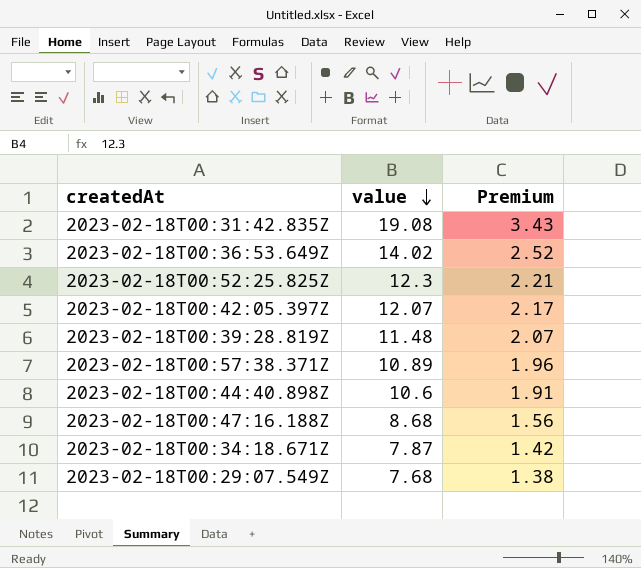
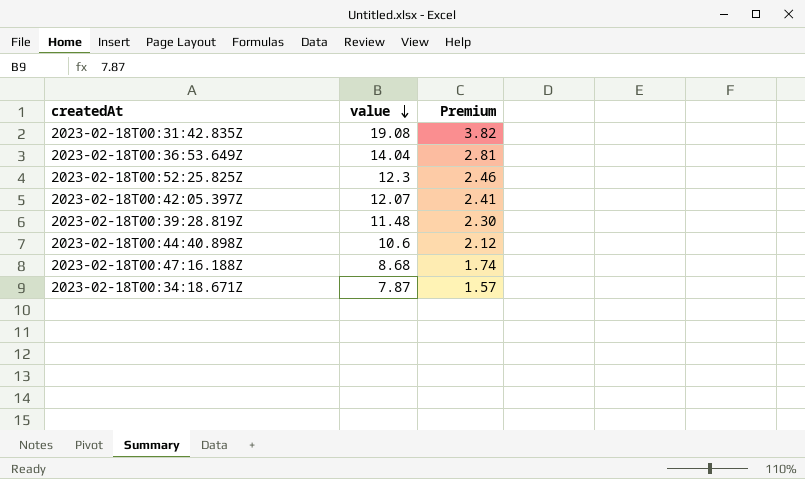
column Premium | formula: [value] * 0.18 -> [value] * 0.2
row 2023-02-18T00:57:38.371Z: 10.89 | 1.96 -> none
row 2023-02-18T00:29:07.549Z: 7.68 | 1.38 -> none
2023-02-18T00:36:53.649Z | value: 14.02 -> 14.04

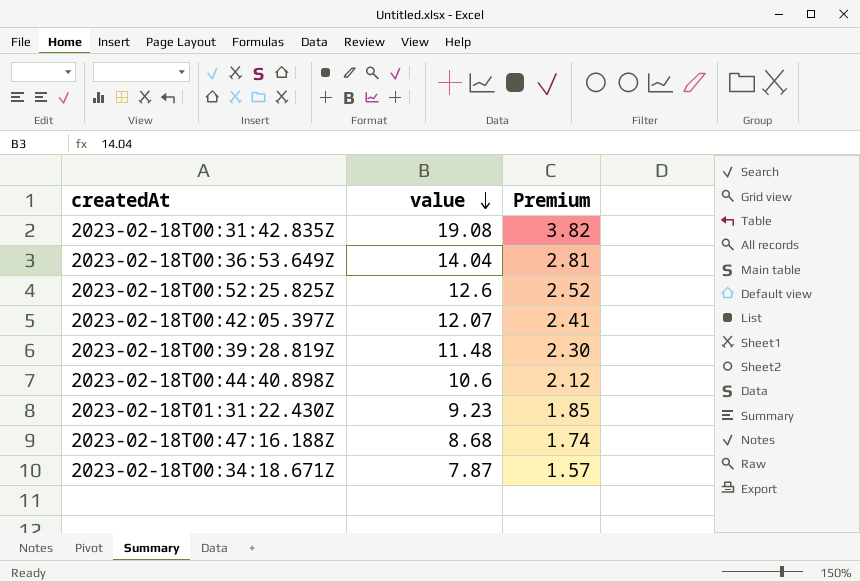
2023-02-18T00:52:25.825Z | value: 12.3 -> 12.6
2023-02-18T00:52:25.825Z | Premium: 2.46 -> 2.52
row 2023-02-18T01:31:22.430Z: none -> 9.23 | 1.85

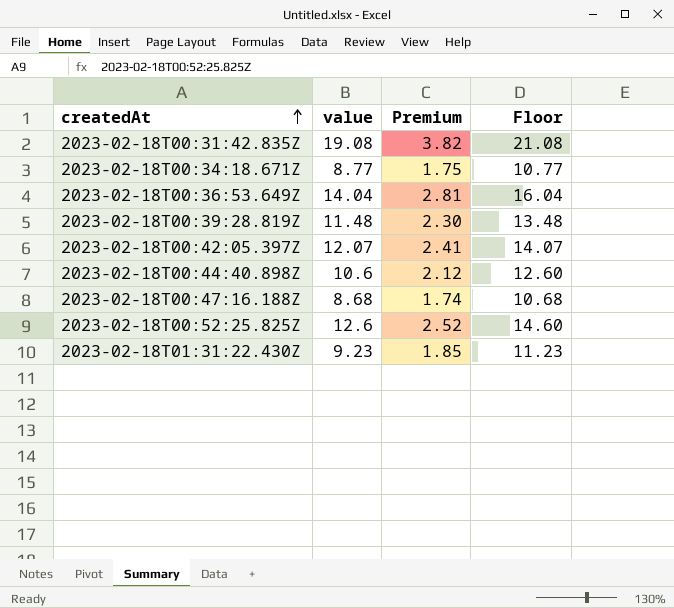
row order: value descending -> createdAt ascending
column Floor | formula: none -> [value] + 2
2023-02-18T00:34:18.671Z | value: 7.87 -> 8.77
2023-02-18T00:34:18.671Z | Premium: 1.57 -> 1.75

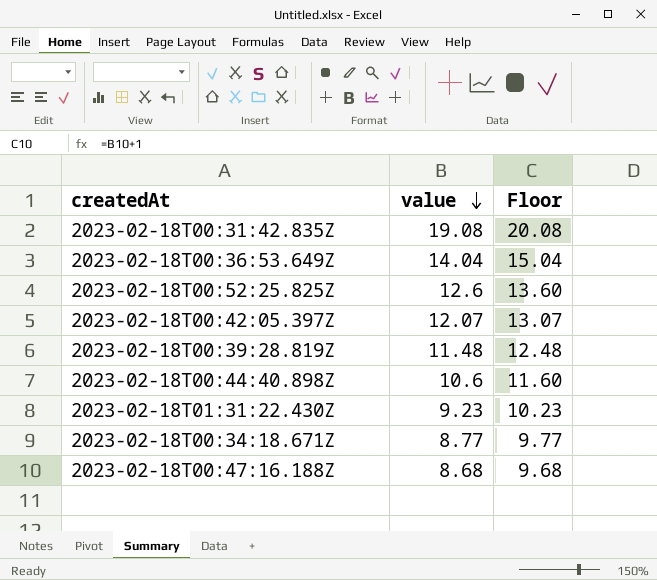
row order: createdAt ascending -> value descending
column Premium | formula: [value] * 0.2 -> none
column Floor | formula: [value] + 2 -> [value] + 1

